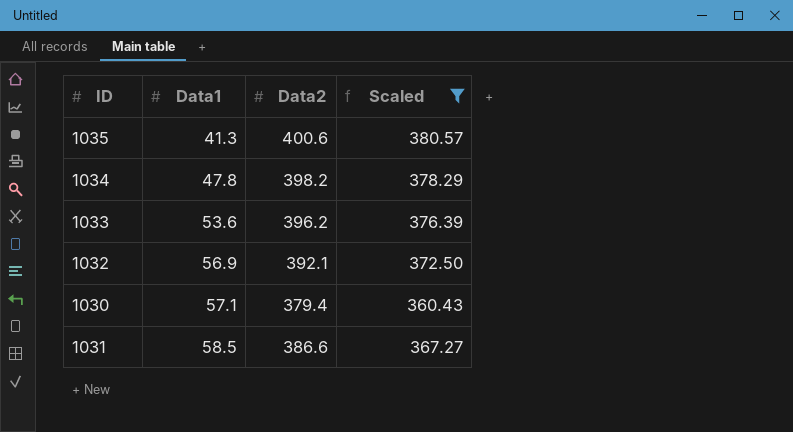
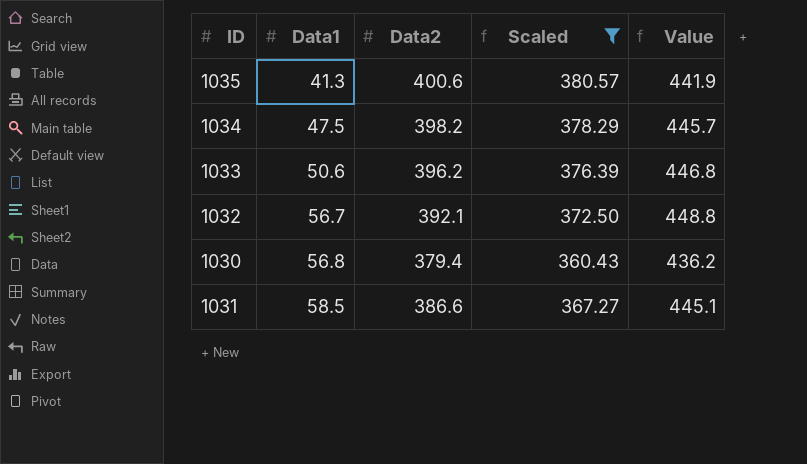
column Value | formula: none -> [Data1] + [Data2]
1034 | Data1: 47.8 -> 47.5
1033 | Data1: 53.6 -> 50.6
1032 | Data1: 56.9 -> 56.7
1030 | Data1: 57.1 -> 56.8

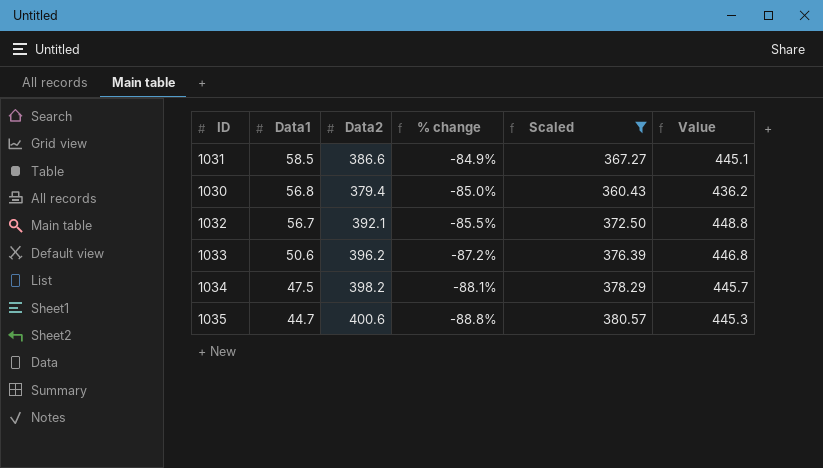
row order: Data1 ascending -> Data1 descending
column % change | formula: none -> ([Data1] - [Data2]) / [Data2]
1035 | Data1: 41.3 -> 44.7
1035 | Value: 441.9 -> 445.3

